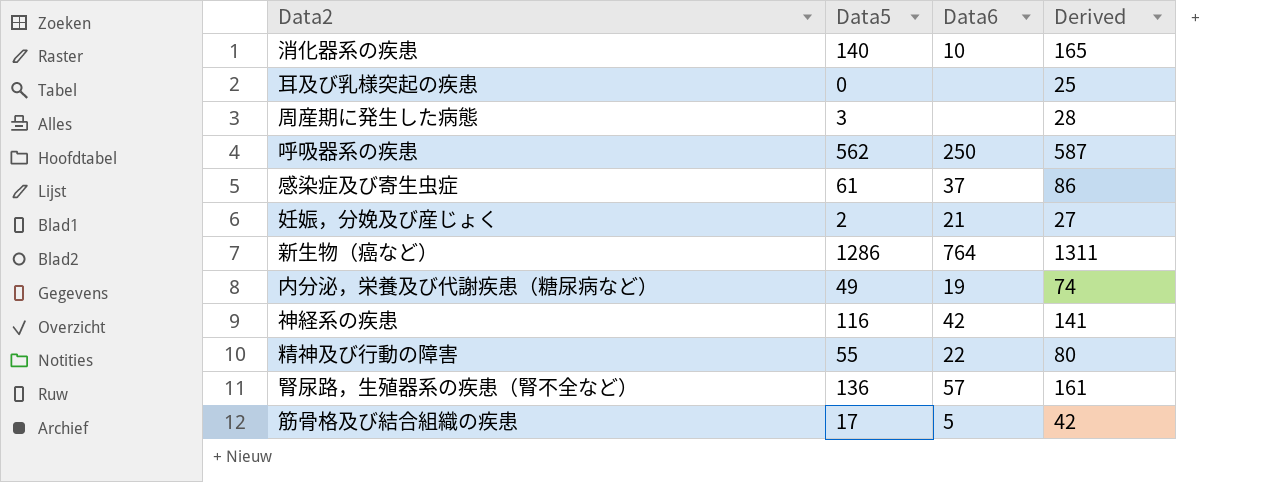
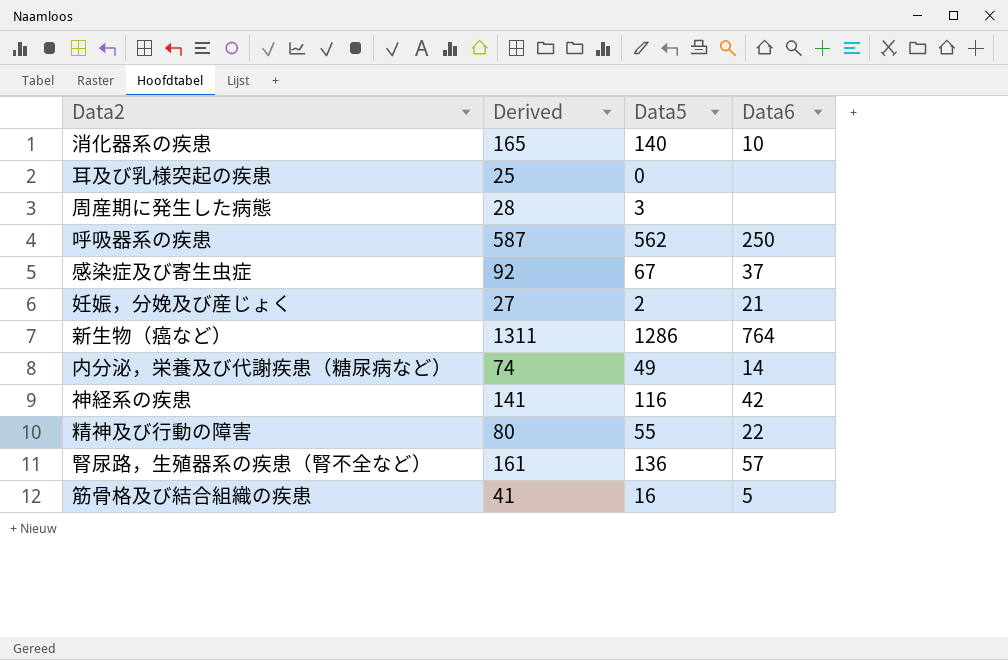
column Derived | position: 4 -> 2
感染症及び寄生虫症 | Derived: 86 -> 92
感染症及び寄生虫症 | Data5: 61 -> 67
内分泌，栄養及び代謝疾患（糖尿病など） | Data6: 19 -> 14
筋骨格及び結合組織の疾患 | Derived: 42 -> 41
筋骨格及び結合組織の疾患 | Data5: 17 -> 16

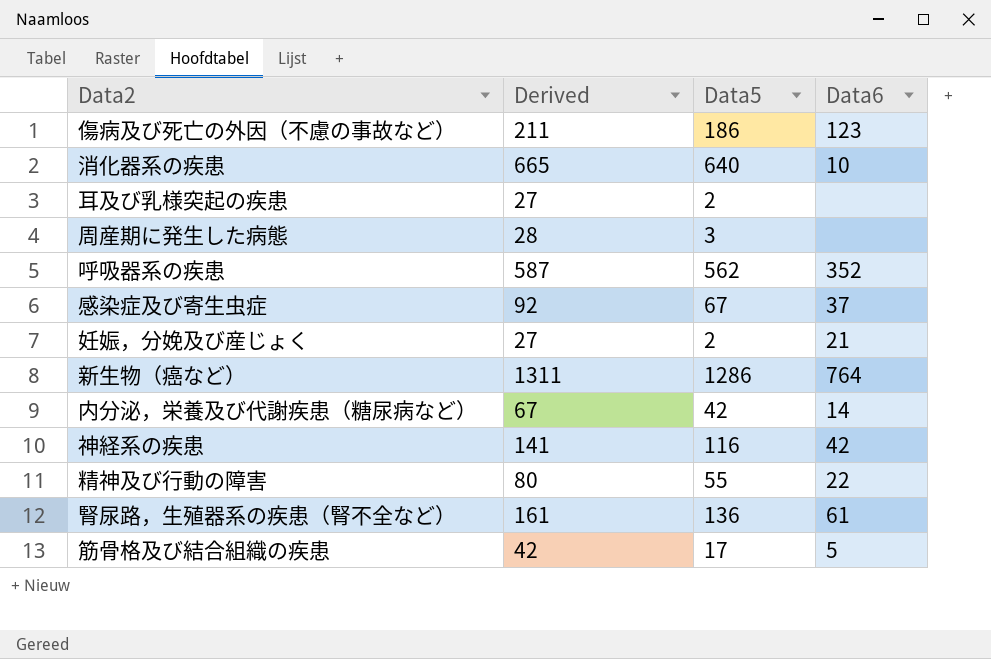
row 傷病及び死亡の外因（不慮の事故など）: none -> 211 | 186 | 123
消化器系の疾患 | Derived: 165 -> 665
消化器系の疾患 | Data5: 140 -> 640
耳及び乳様突起の疾患 | Derived: 25 -> 27
耳及び乳様突起の疾患 | Data5: 0 -> 2
呼吸器系の疾患 | Data6: 250 -> 352
内分泌，栄養及び代謝疾患（糖尿病など） | Derived: 74 -> 67
内分泌，栄養及び代謝疾患（糖尿病など） | Data5: 49 -> 42
腎尿路，生殖器系の疾患（腎不全など） | Data6: 57 -> 61
筋骨格及び結合組織の疾患 | Derived: 41 -> 42
筋骨格及び結合組織の疾患 | Data5: 16 -> 17

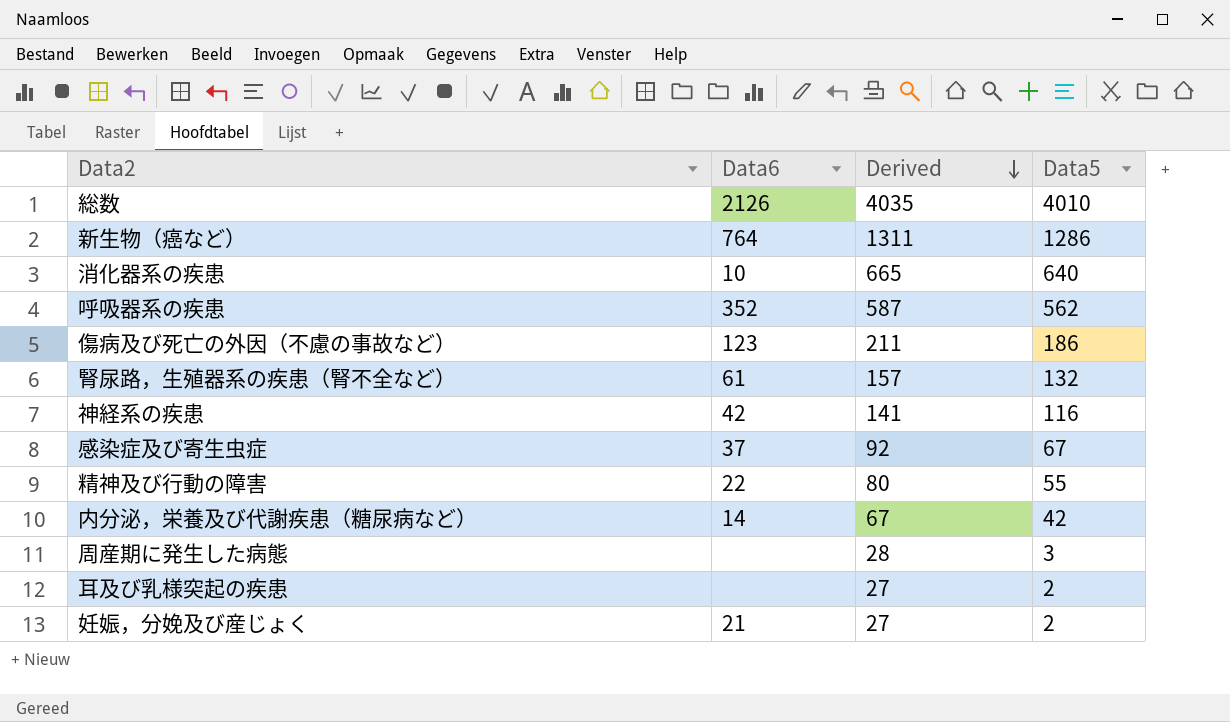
row order: none -> Derived descending
column Data6 | position: 4 -> 2
row 筋骨格及び結合組織の疾患: 42 | 17 | 5 -> none
row 総数: none -> 2126 | 4035 | 4010
腎尿路，生殖器系の疾患（腎不全など） | Derived: 161 -> 157
腎尿路，生殖器系の疾患（腎不全など） | Data5: 136 -> 132

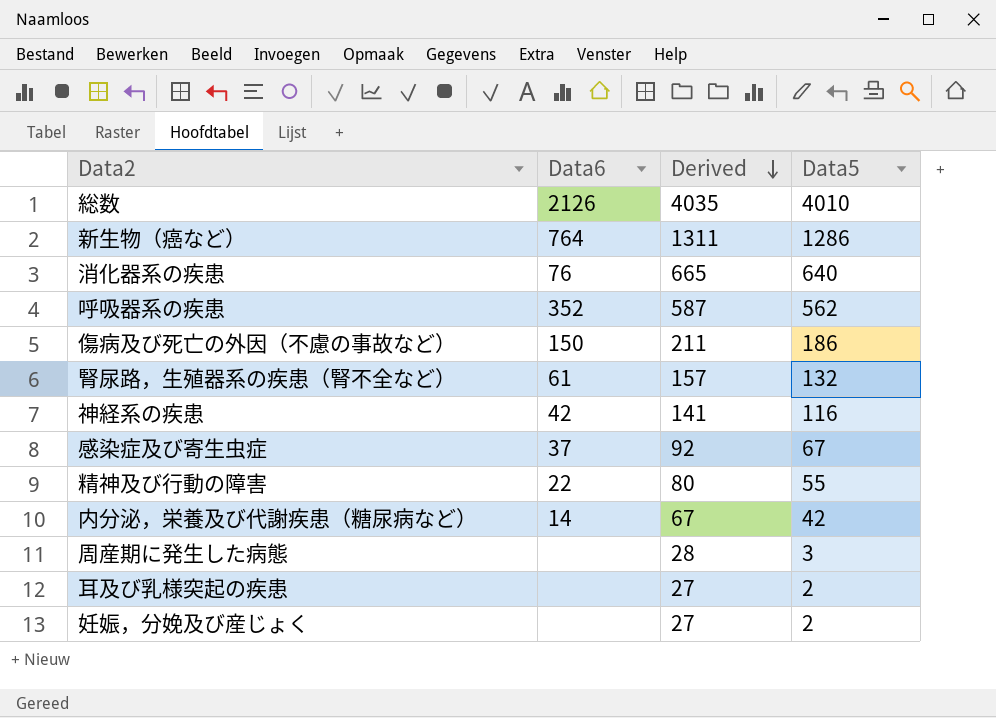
消化器系の疾患 | Data6: 10 -> 76
傷病及び死亡の外因（不慮の事故など） | Data6: 123 -> 150
妊娠，分娩及び産じょく | Data6: 21 -> none

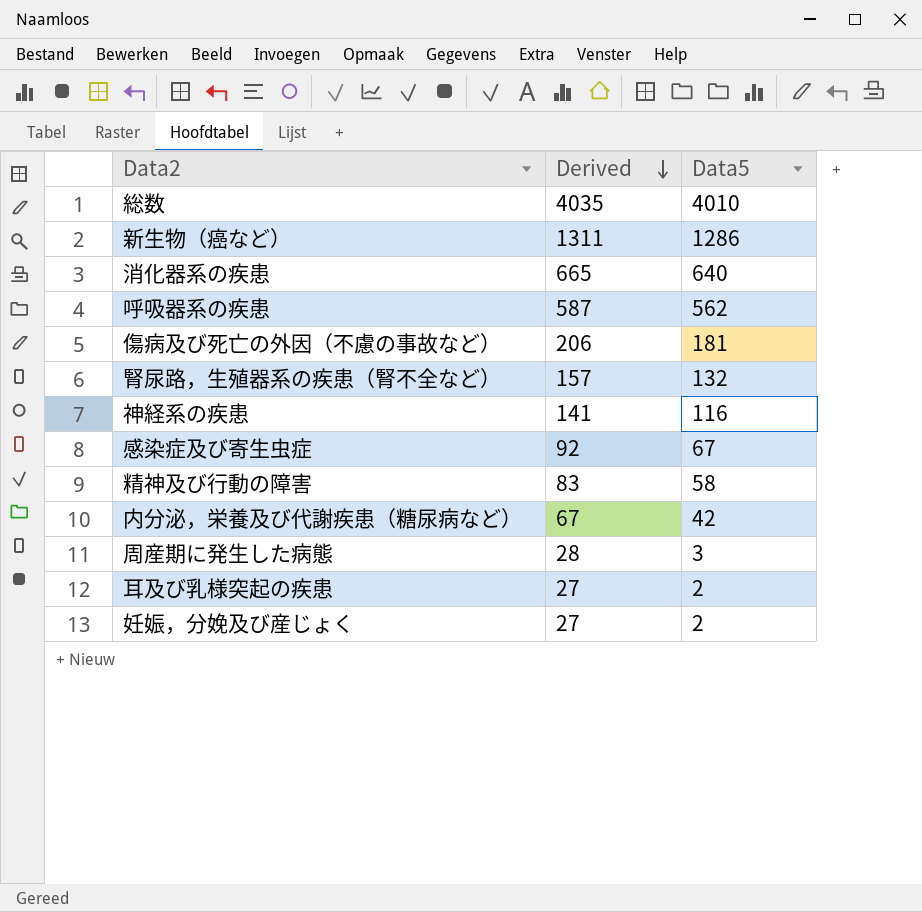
column Data6 | position: 2 -> none
傷病及び死亡の外因（不慮の事故など） | Derived: 211 -> 206
傷病及び死亡の外因（不慮の事故など） | Data5: 186 -> 181
精神及び行動の障害 | Derived: 80 -> 83
精神及び行動の障害 | Data5: 55 -> 58

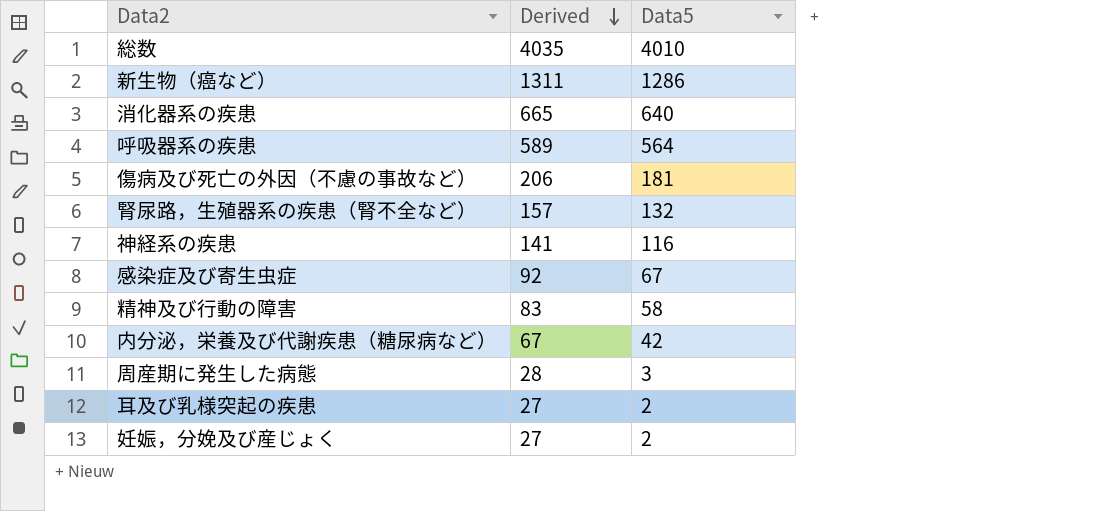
呼吸器系の疾患 | Derived: 587 -> 589
呼吸器系の疾患 | Data5: 562 -> 564

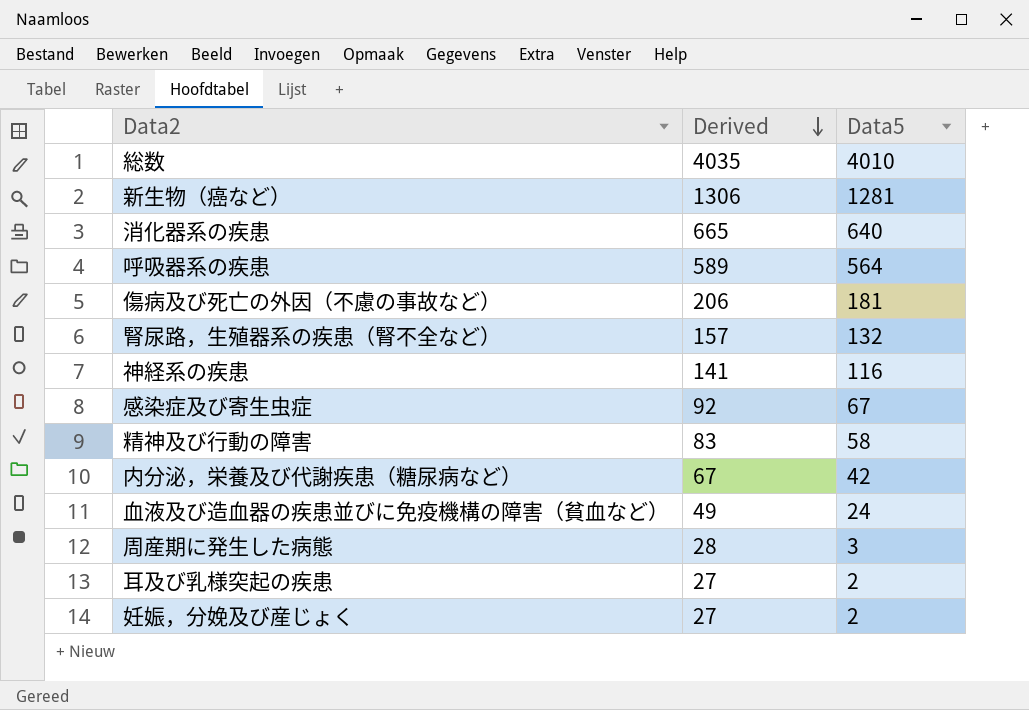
新生物（癌など） | Derived: 1311 -> 1306
新生物（癌など） | Data5: 1286 -> 1281
row 血液及び造血器の疾患並びに免疫機構の障害（貧血など）: none -> 49 | 24

